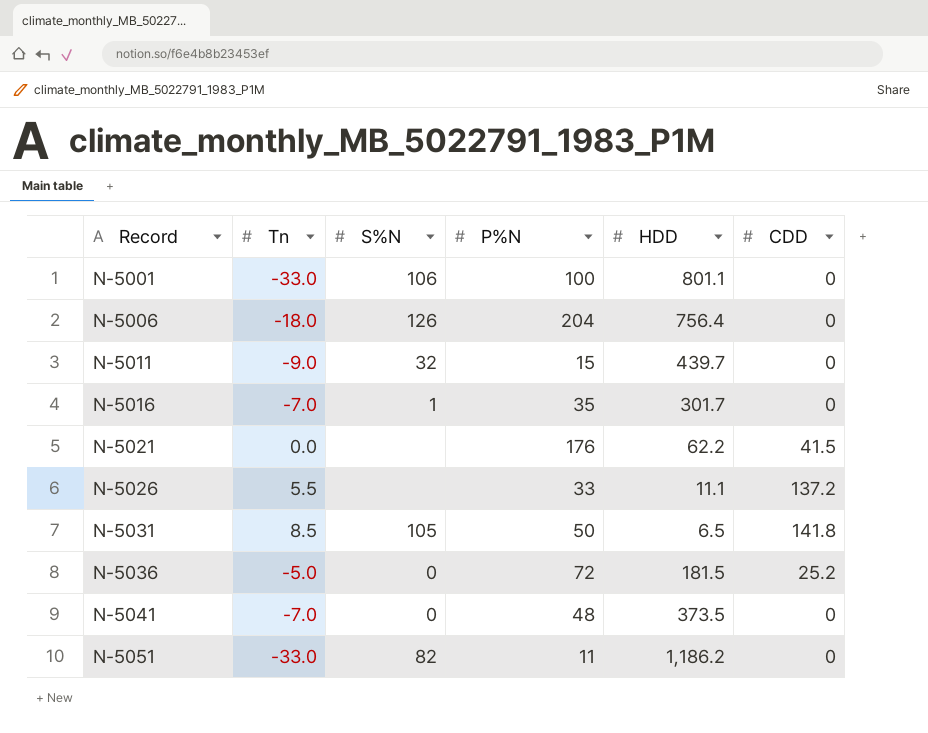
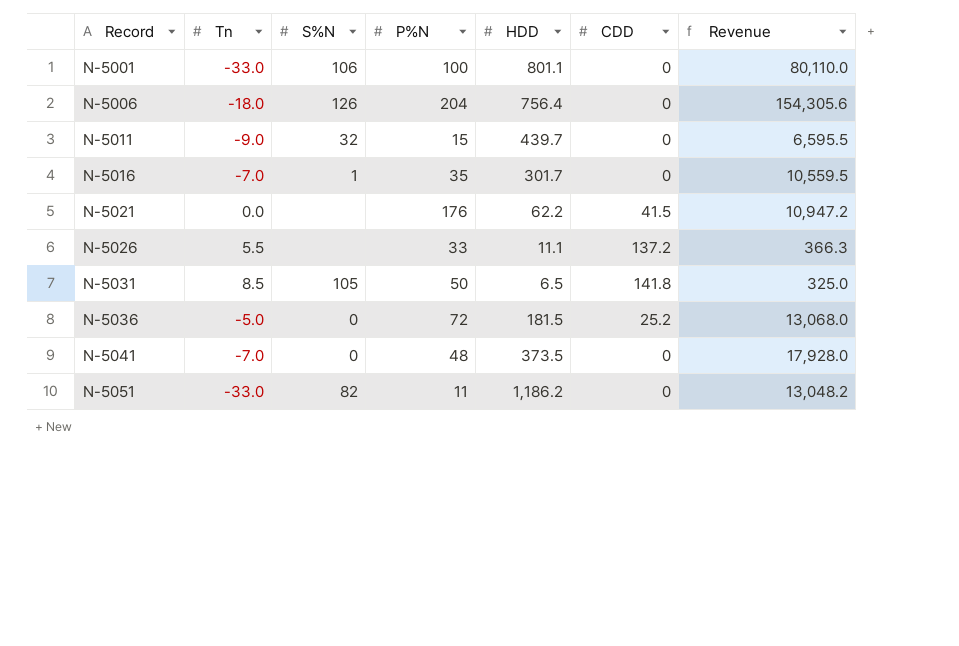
column Revenue | formula: none -> [P%N] * [HDD]

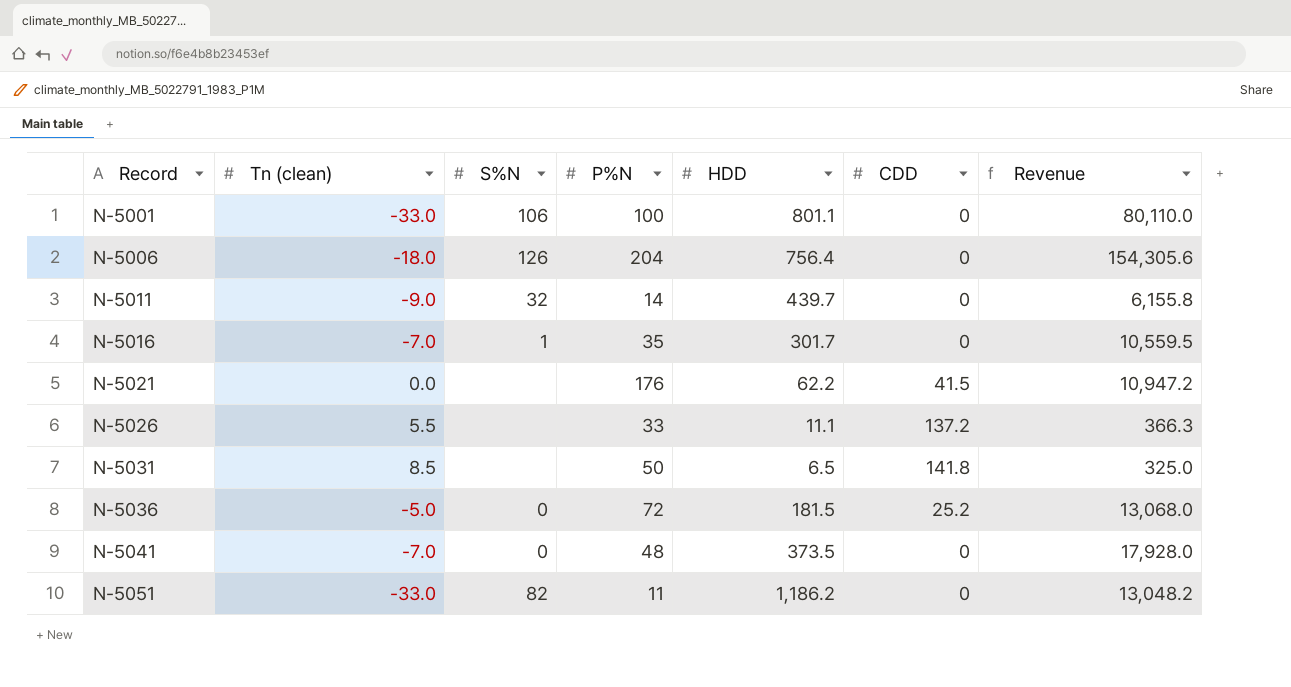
column name: Tn -> Tn (clean)
N-5011 | P%N: 15 -> 14
N-5011 | Revenue: 6,595.5 -> 6,155.8
N-5031 | S%N: 105 -> none

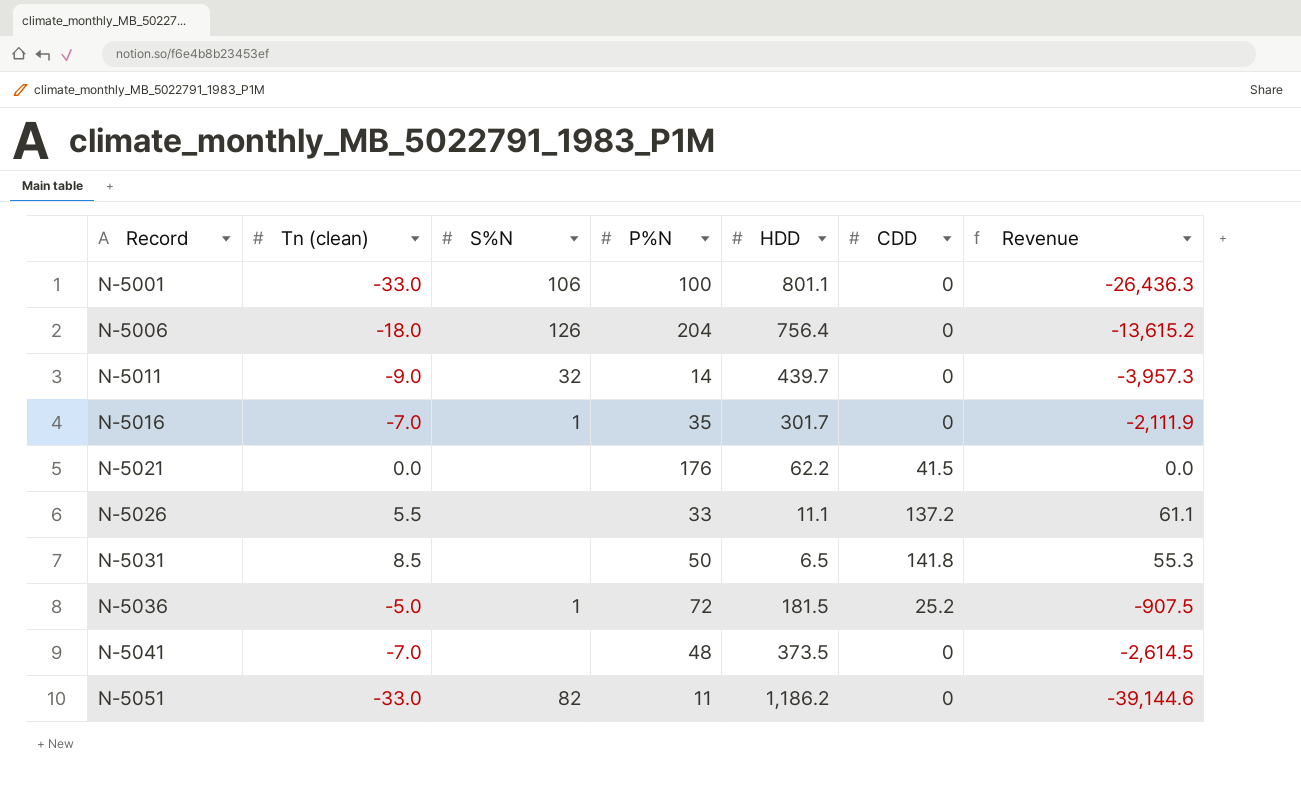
column Revenue | formula: [P%N] * [HDD] -> [Tn (clean)] * [HDD]
N-5036 | S%N: 0 -> 1
N-5041 | S%N: 0 -> none

